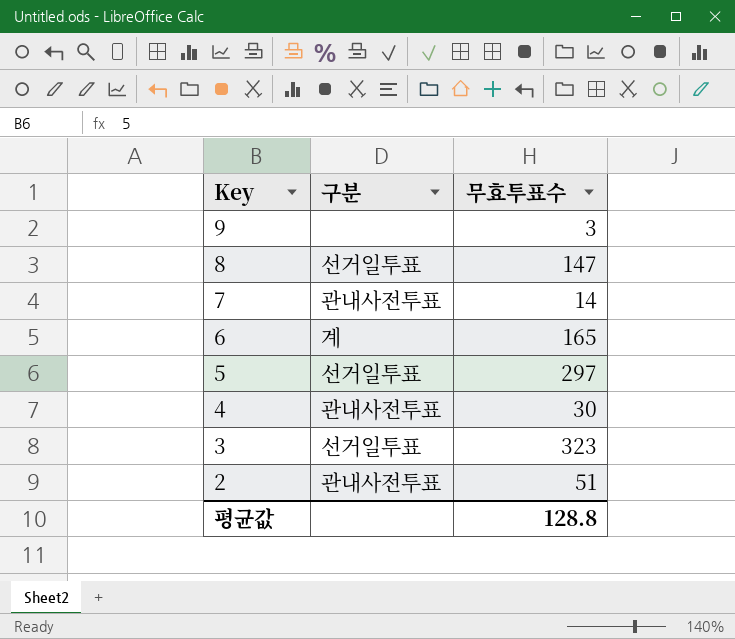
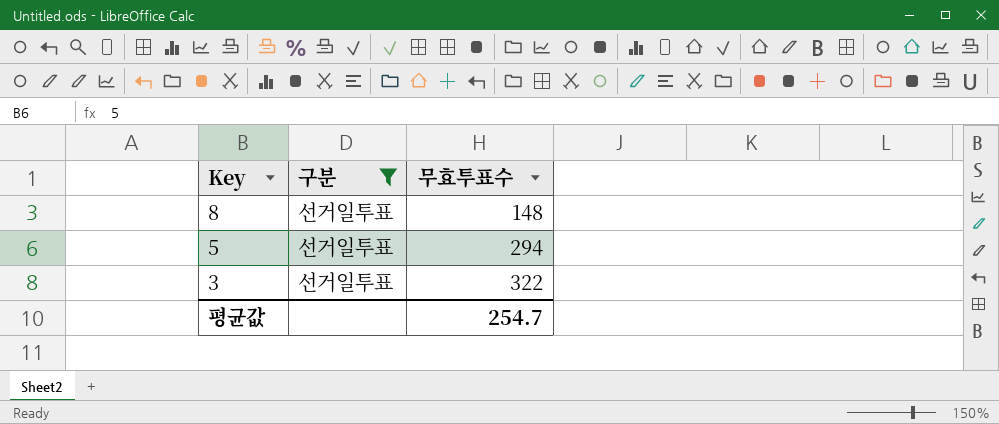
filter: none -> 구분 = 선거일투표
8 | 무효투표수: 147 -> 148
5 | 무효투표수: 297 -> 294
3 | 무효투표수: 323 -> 322
평균값 | 무효투표수: 128.8 -> 254.7

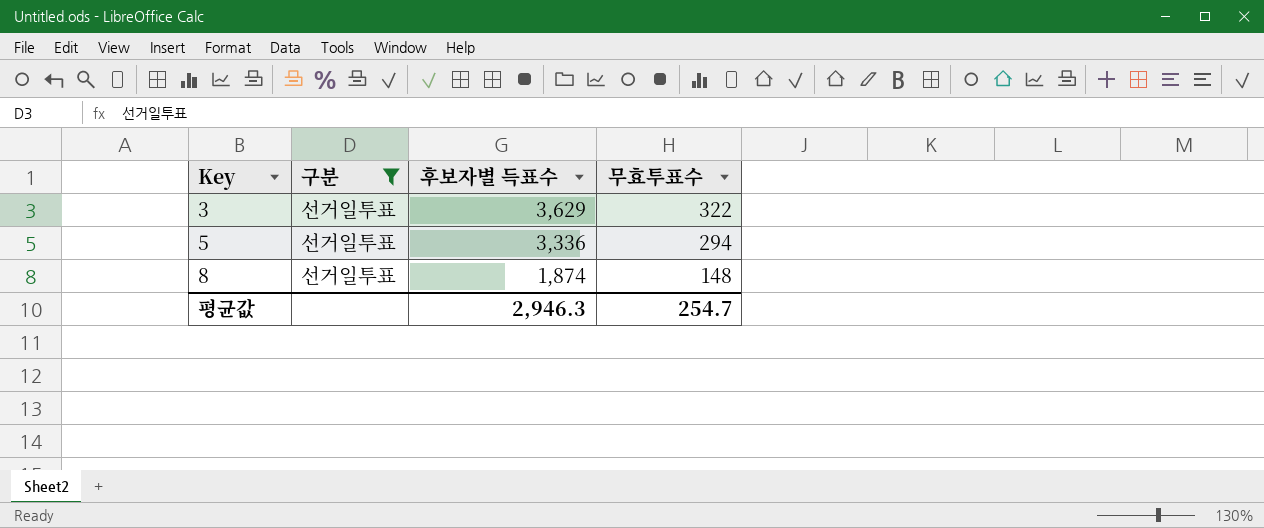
row order: Key descending -> Key ascending
column 후보자별 득표수 | position: none -> 3

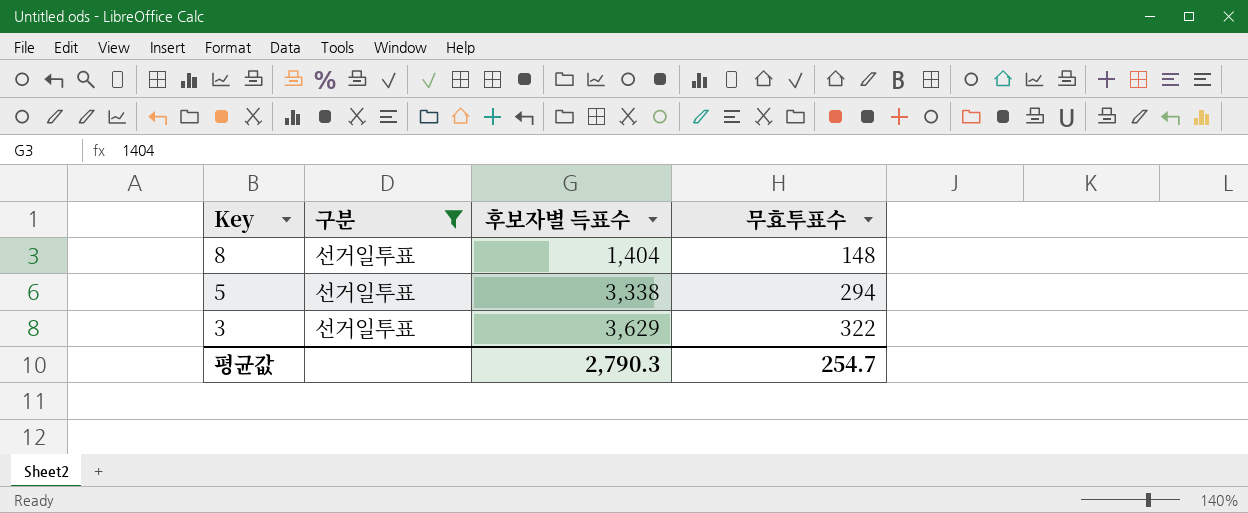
row order: Key ascending -> Key descending
8 | 후보자별 득표수: 1,874 -> 1,404
5 | 후보자별 득표수: 3,336 -> 3,338
평균값 | 후보자별 득표수: 2,946.3 -> 2,790.3

